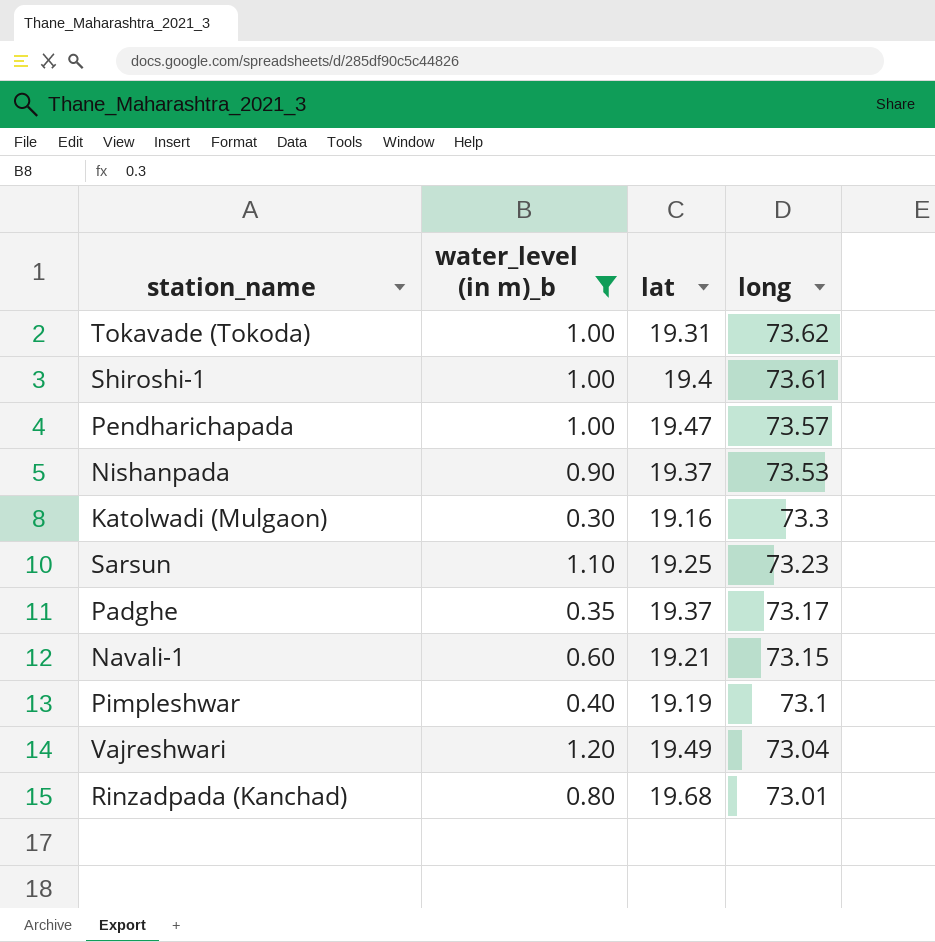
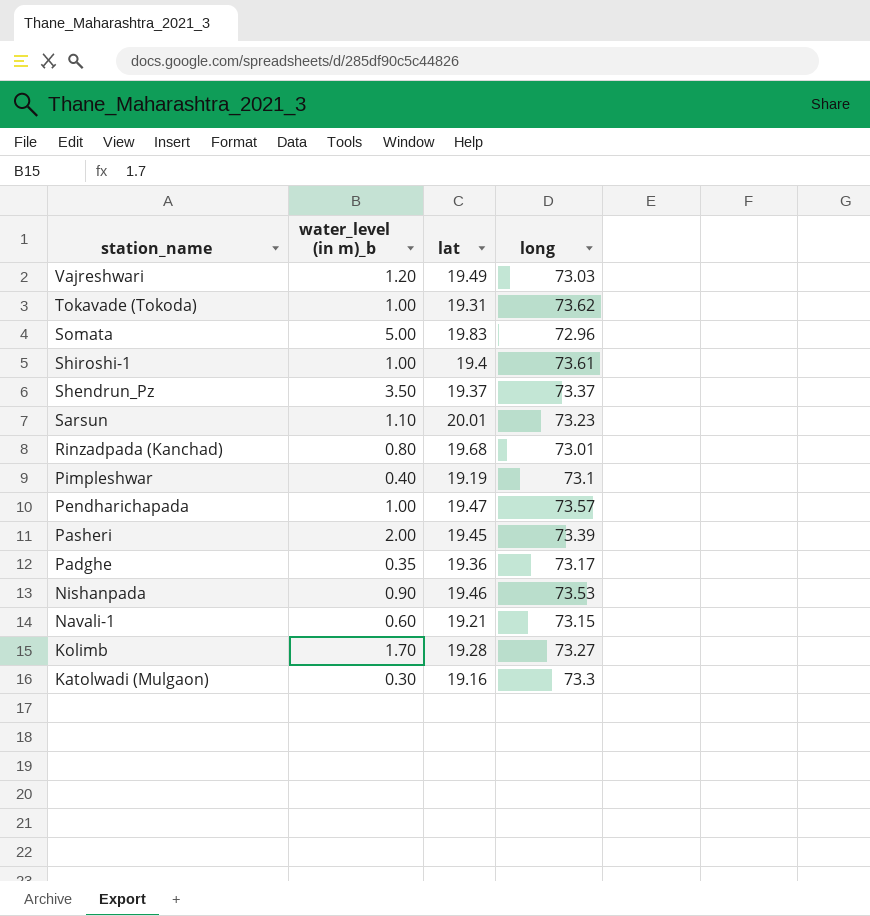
filter: water_level (in m)_b <= 1.20 -> none
row order: long descending -> station_name descending
Vajreshwari | long: 73.04 -> 73.03
Sarsun | lat: 19.25 -> 20.01
Padghe | lat: 19.37 -> 19.36
Nishanpada | lat: 19.37 -> 19.46

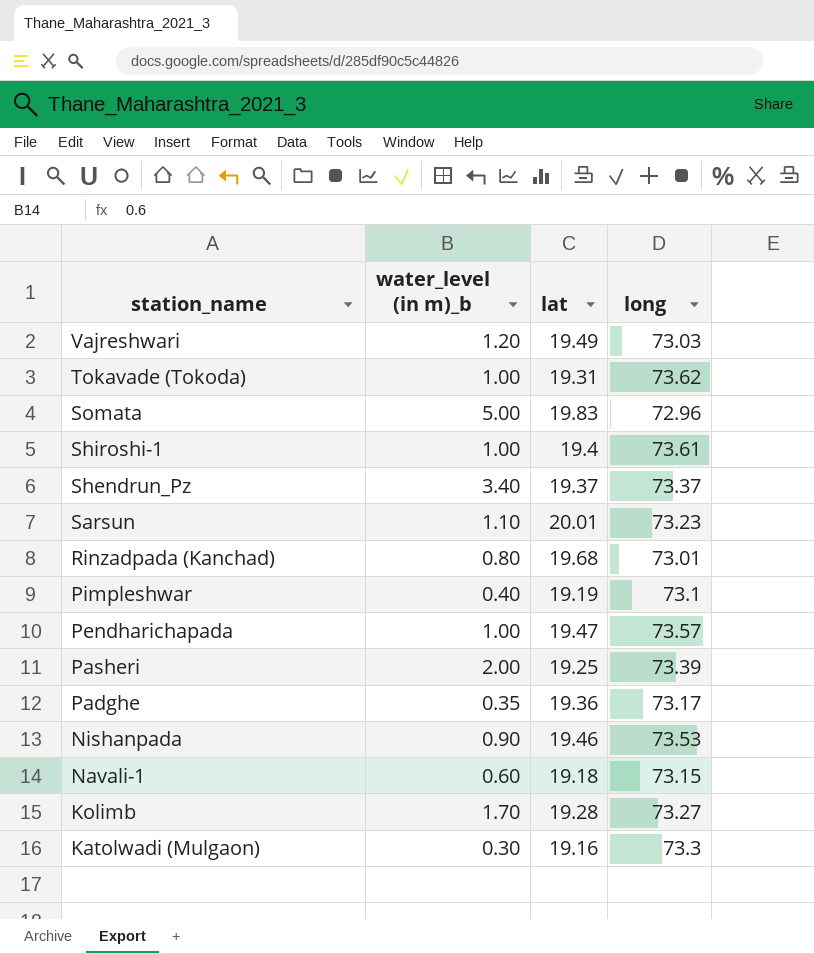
Shendrun_Pz | water_level (in m)_b: 3.50 -> 3.40
Pasheri | lat: 19.45 -> 19.25
Navali-1 | lat: 19.21 -> 19.18

